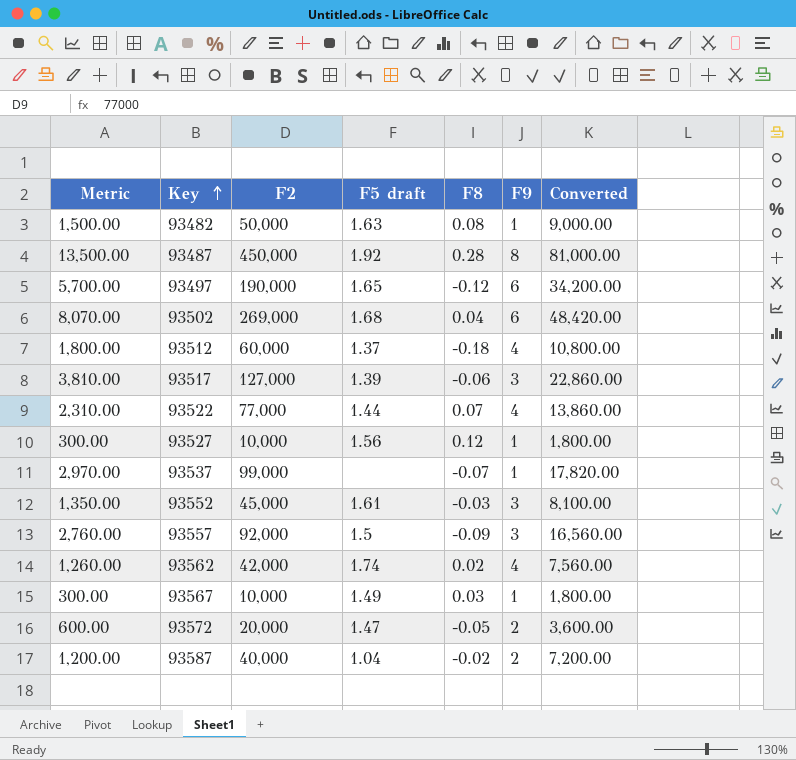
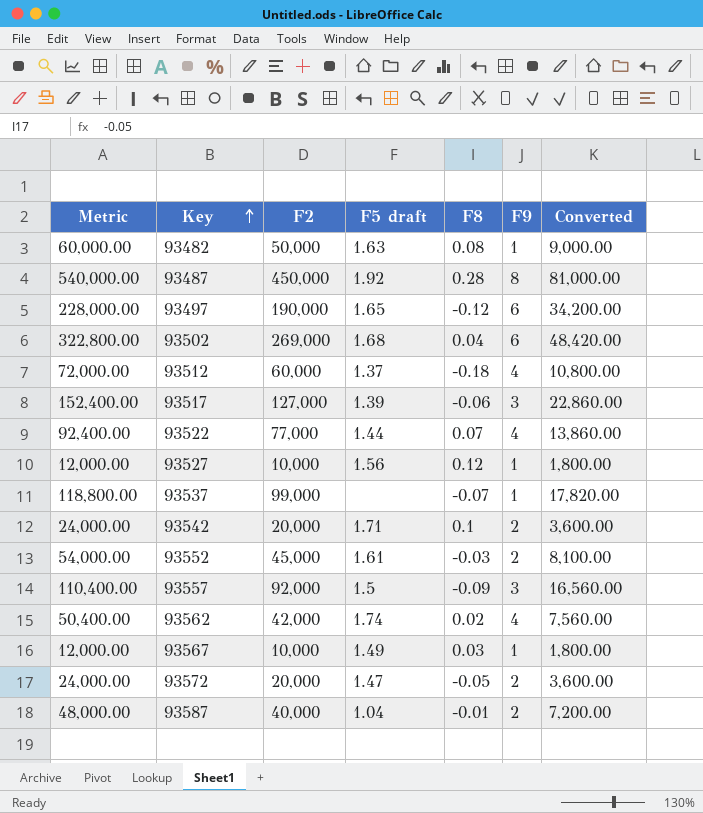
column Metric | formula: [F2] * 0.03 -> [F2] * 1.2
row 93542: none -> 24,000.00 | 20,000 | 1.71 | 0.1 | 2 | 3,600.00
93552 | F9: 3 -> 2
93587 | F8: -0.02 -> -0.01

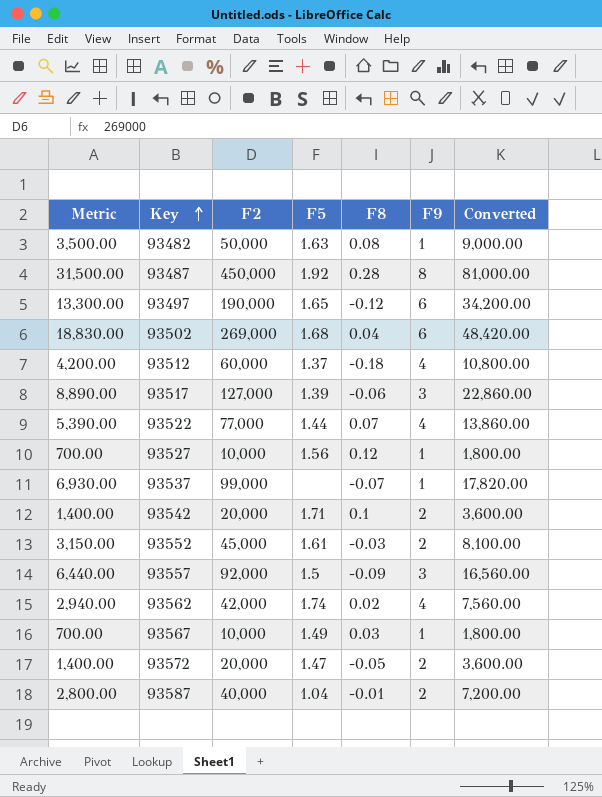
column Metric | formula: [F2] * 1.2 -> [F2] * 0.07
column name: F5 draft -> F5

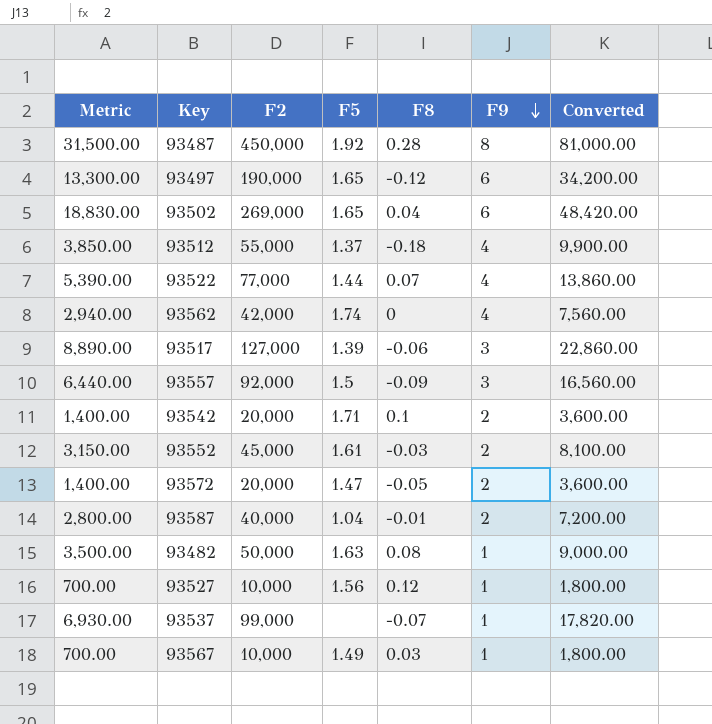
row order: Key ascending -> F9 descending
93502 | F5: 1.68 -> 1.65
93512 | Metric: 4,200.00 -> 3,850.00
93512 | F2: 60,000 -> 55,000
93512 | Converted: 10,800.00 -> 9,900.00
93562 | F8: 0.02 -> 0

